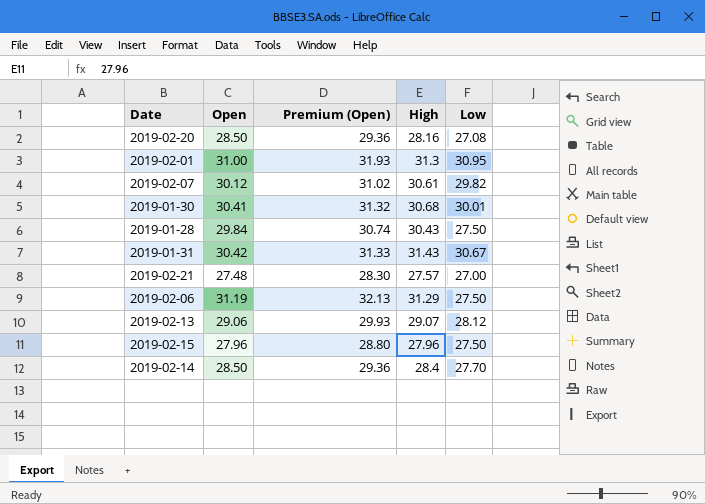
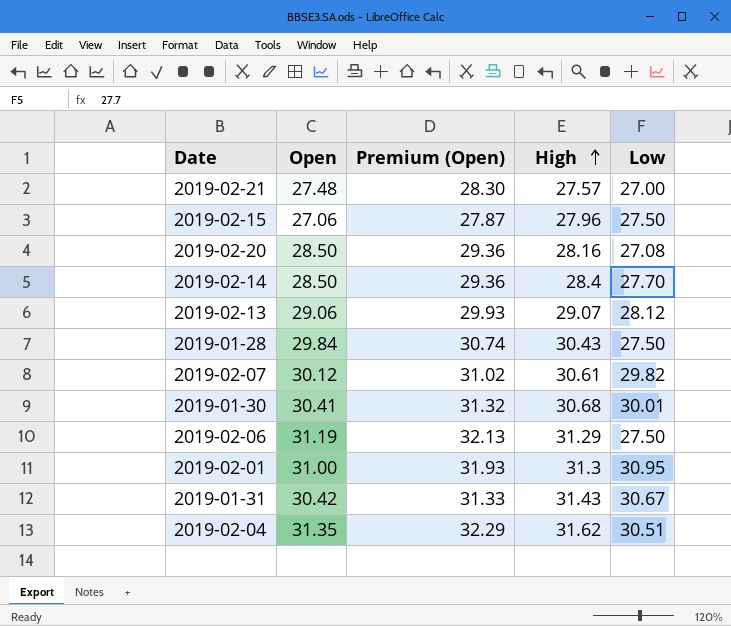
row order: none -> High ascending
2019-02-15 | Open: 27.96 -> 27.06
2019-02-15 | Premium (Open): 28.80 -> 27.87
row 2019-02-04: none -> 31.35 | 32.29 | 31.62 | 30.51

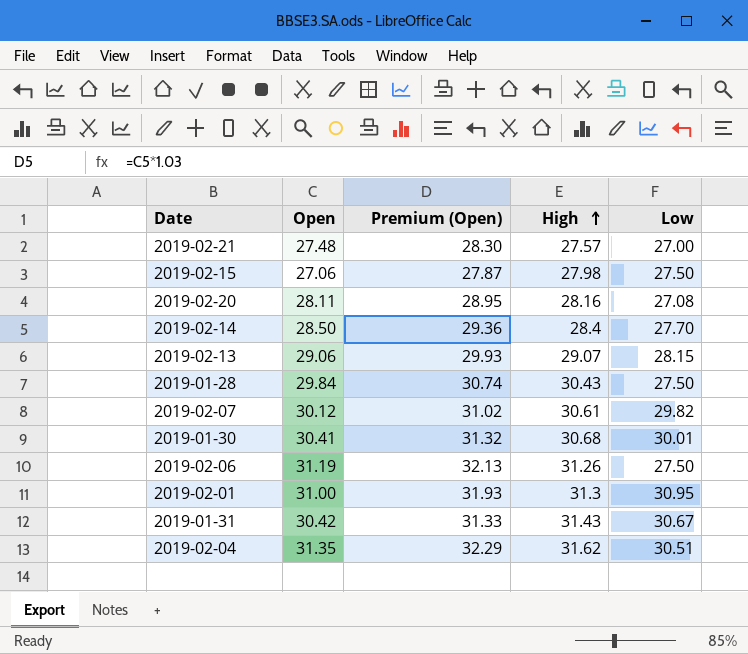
2019-02-15 | High: 27.96 -> 27.98
2019-02-20 | Open: 28.50 -> 28.11
2019-02-20 | Premium (Open): 29.36 -> 28.95
2019-02-13 | Low: 28.12 -> 28.15
2019-02-06 | High: 31.29 -> 31.26

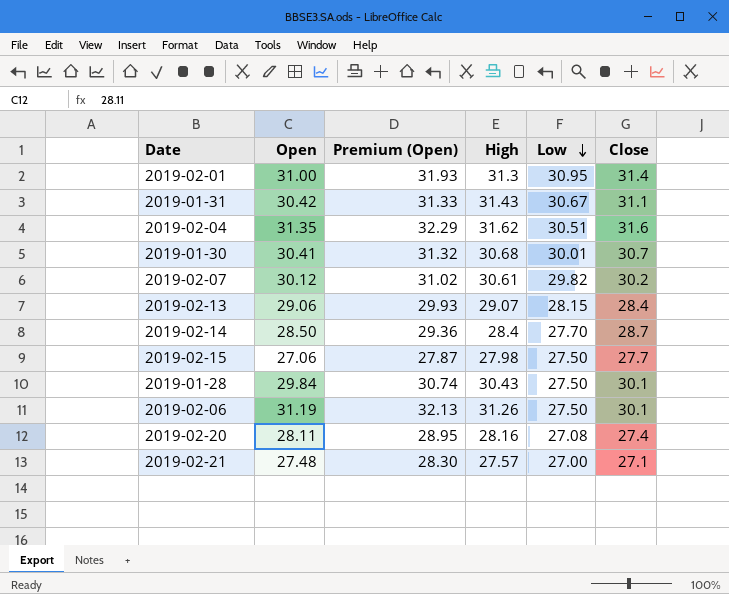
row order: High ascending -> Low descending
column Close | position: none -> 6

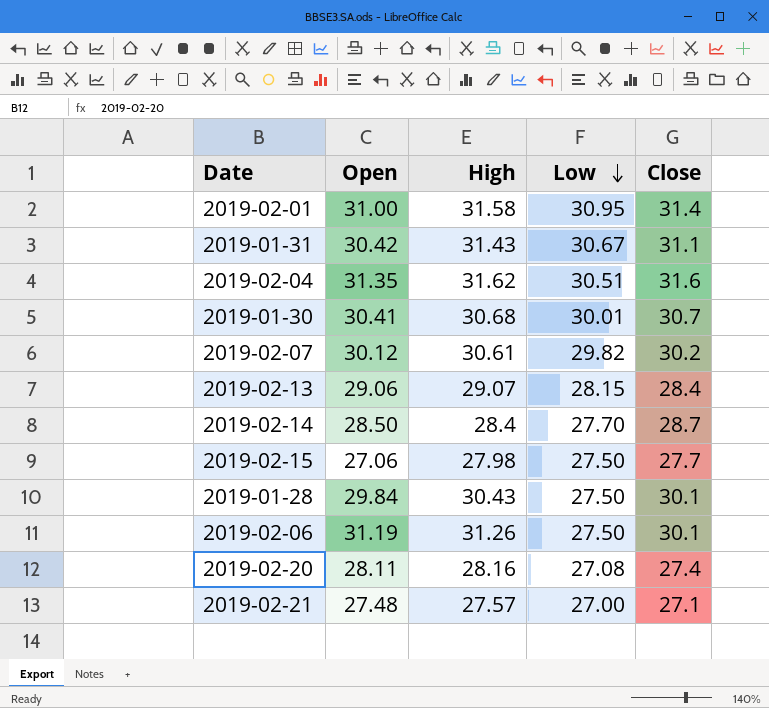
column Premium (Open) | formula: [Open] * 1.03 -> none
2019-02-01 | High: 31.3 -> 31.58

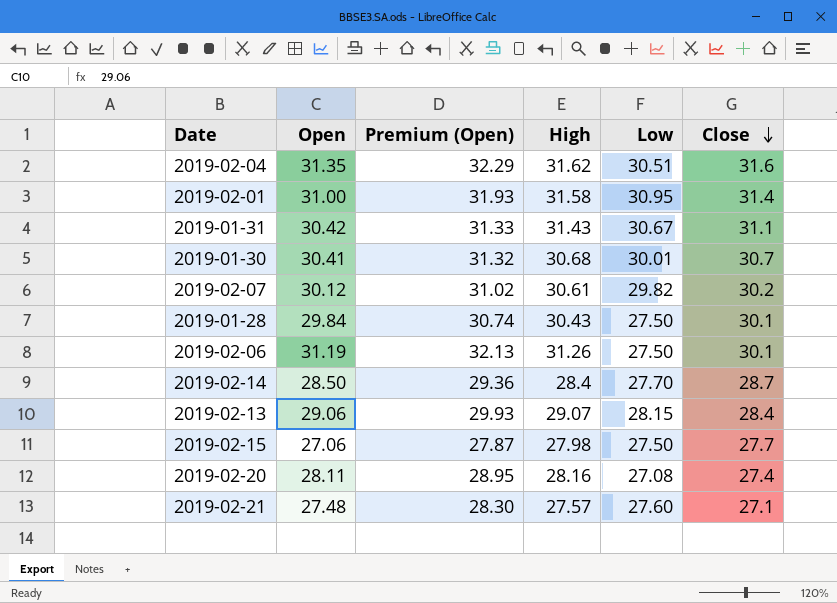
row order: Low descending -> Close descending
column Premium (Open) | formula: none -> [Open] * 1.03
2019-02-21 | Low: 27.00 -> 27.60

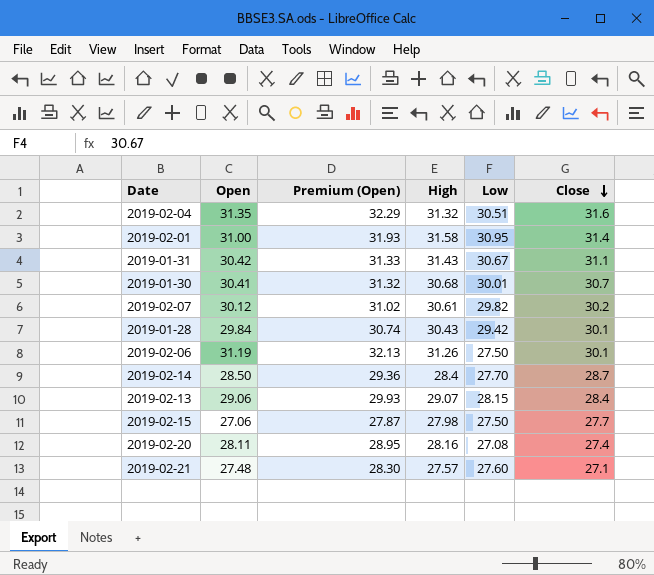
2019-02-04 | High: 31.62 -> 31.32
2019-01-28 | Low: 27.50 -> 29.42

